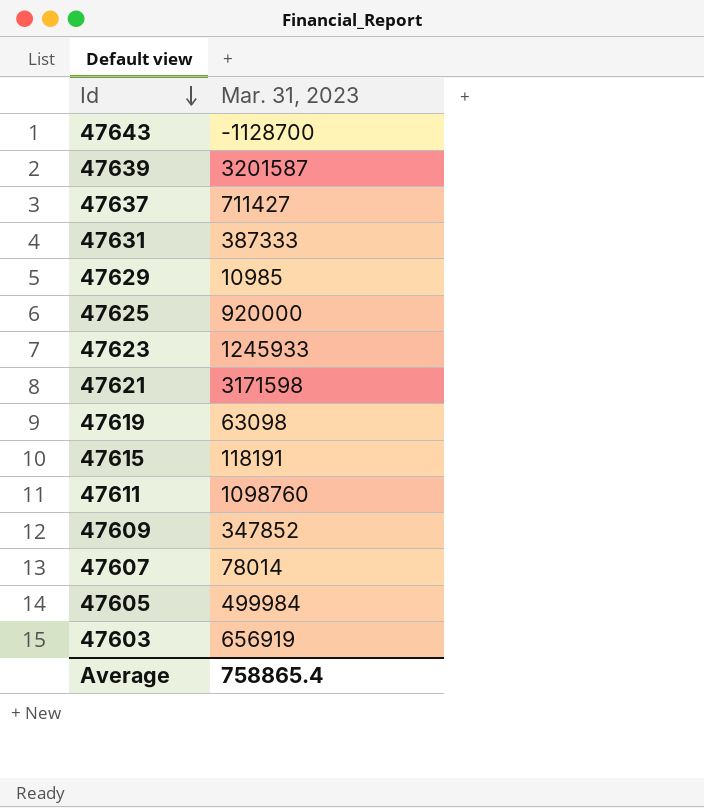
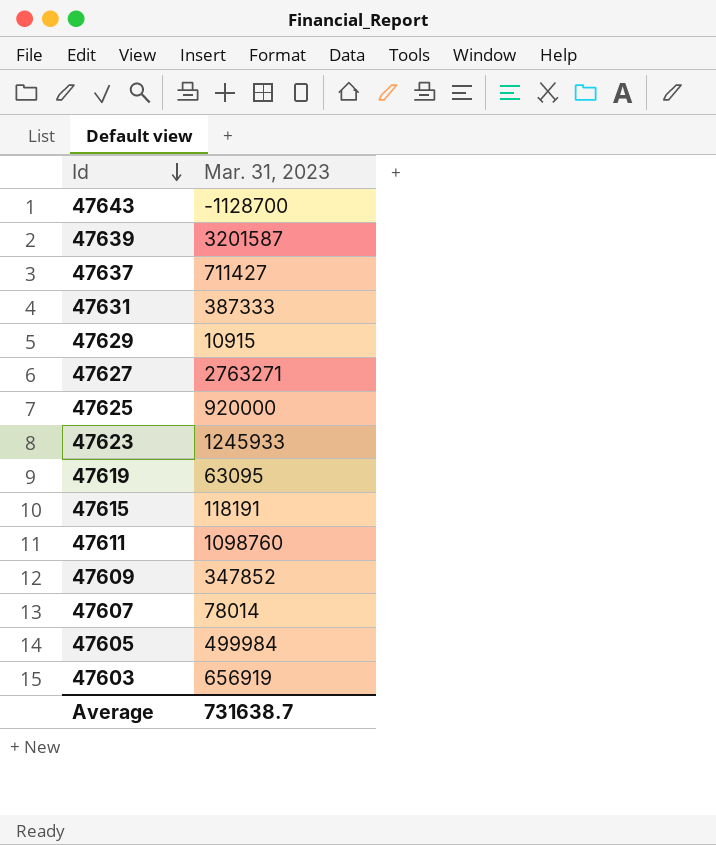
row 47621: 3171598 -> none
47629 | Mar. 31, 2023: 10985 -> 10915
row 47627: none -> 2763271
47619 | Mar. 31, 2023: 63098 -> 63095
Average | Mar. 31, 2023: 758865.4 -> 731638.7

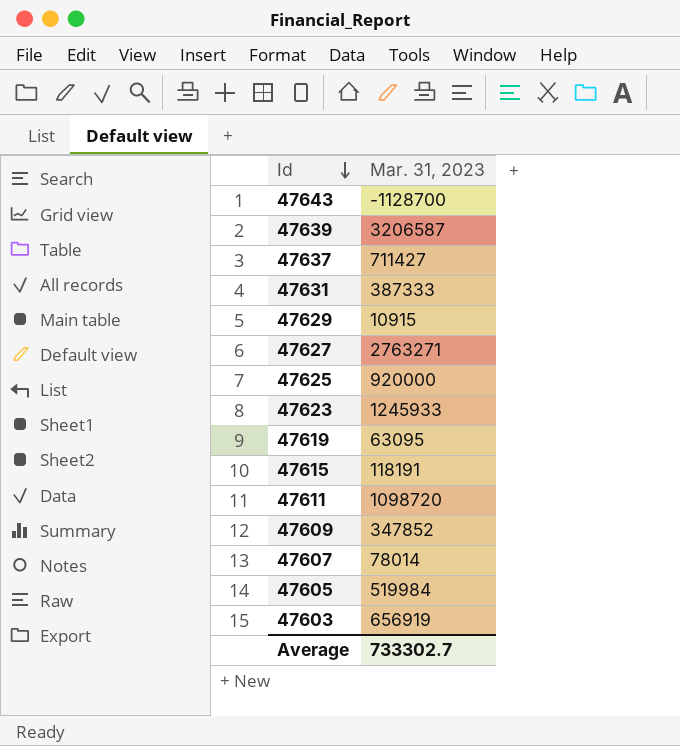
47639 | Mar. 31, 2023: 3201587 -> 3206587
47611 | Mar. 31, 2023: 1098760 -> 1098720
47605 | Mar. 31, 2023: 499984 -> 519984
Average | Mar. 31, 2023: 731638.7 -> 733302.7

